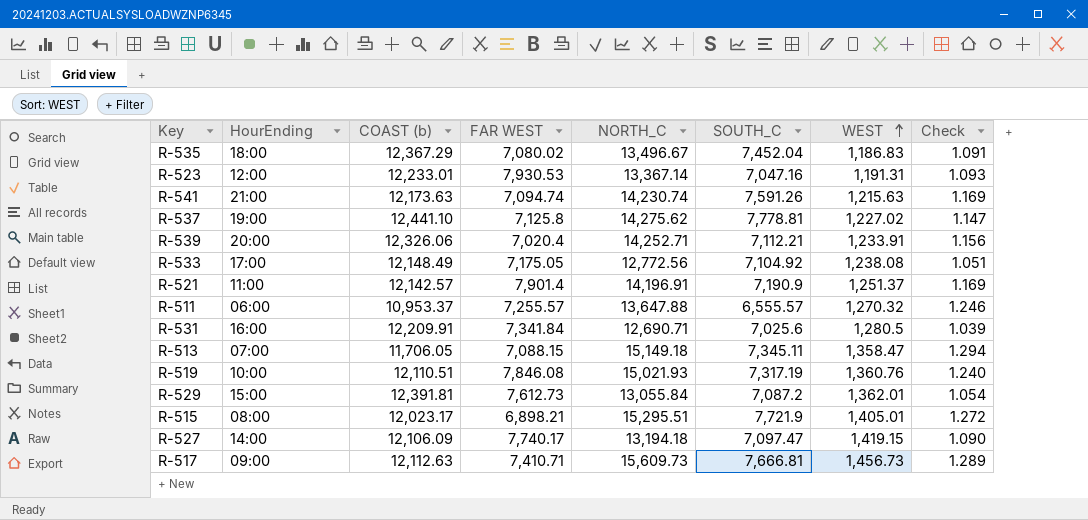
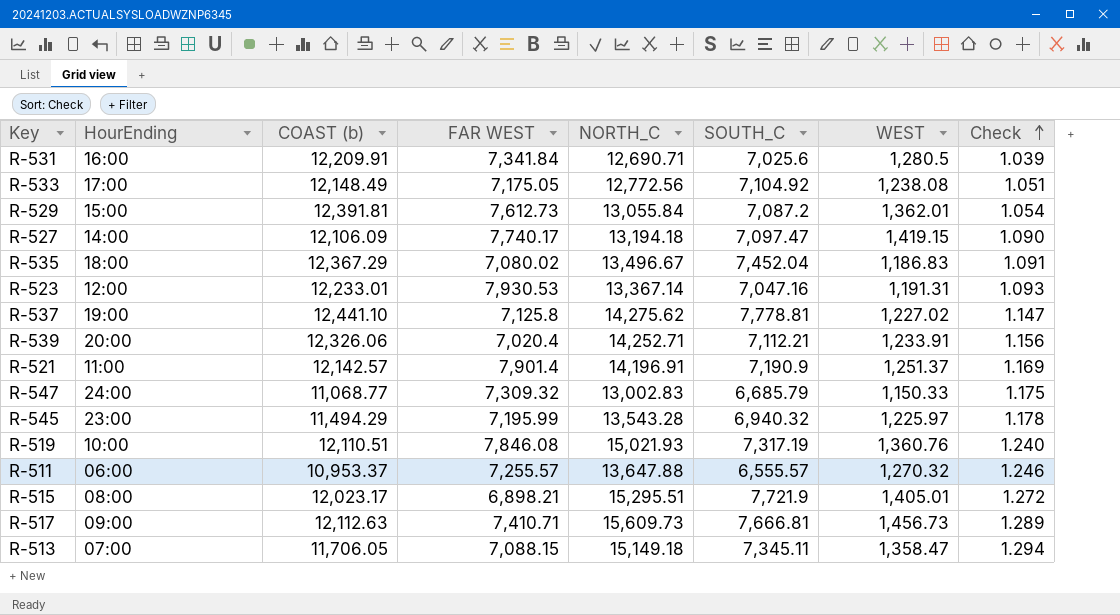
row order: WEST ascending -> Check ascending
row R-541: 21:00 | 12,173.63 | 7,094.74 | 14,230.74 | 7,591.26 | 1,215.63 | 1.169 -> none
row R-547: none -> 24:00 | 11,068.77 | 7,309.32 | 13,002.83 | 6,685.79 | 1,150.33 | 1.175
row R-545: none -> 23:00 | 11,494.29 | 7,195.99 | 13,543.28 | 6,940.32 | 1,225.97 | 1.178

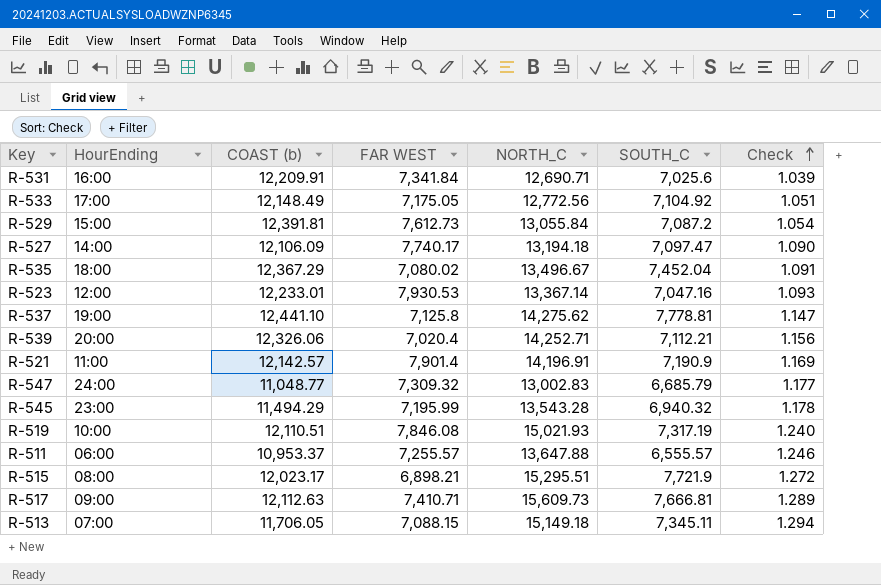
column WEST | position: 7 -> none
R-547 | COAST (b): 11,068.77 -> 11,048.77
R-547 | Check: 1.175 -> 1.177

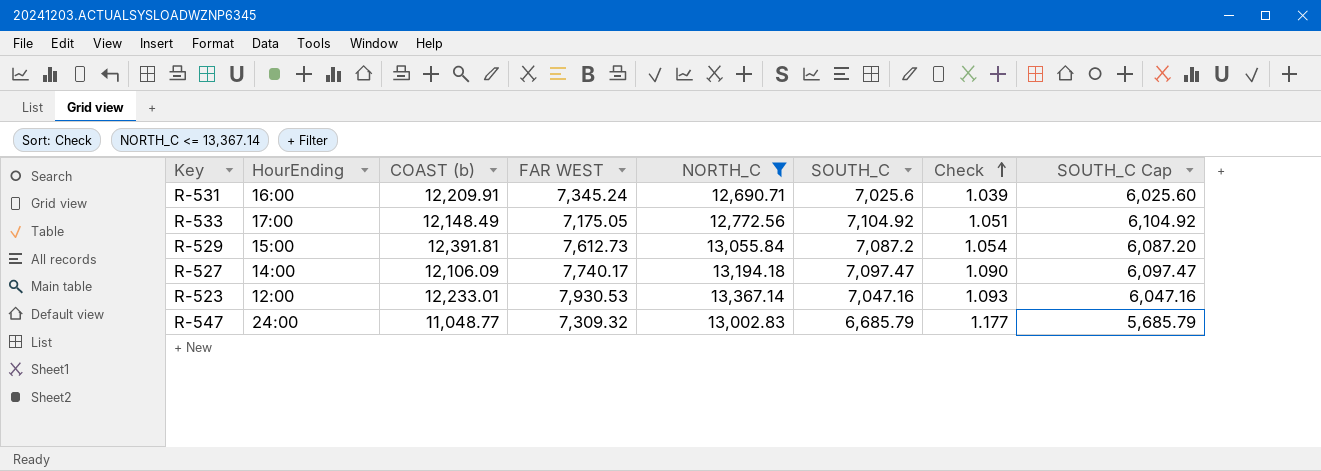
filter: none -> NORTH_C <= 13,367.14
column SOUTH_C Cap | formula: none -> [SOUTH_C] - 1000
R-531 | FAR WEST: 7,341.84 -> 7,345.24

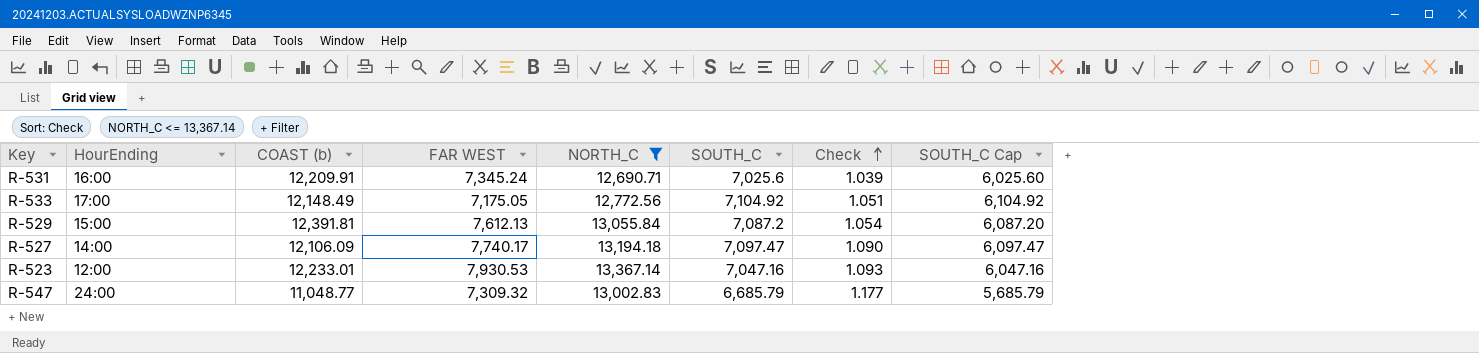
R-529 | FAR WEST: 7,612.73 -> 7,612.13

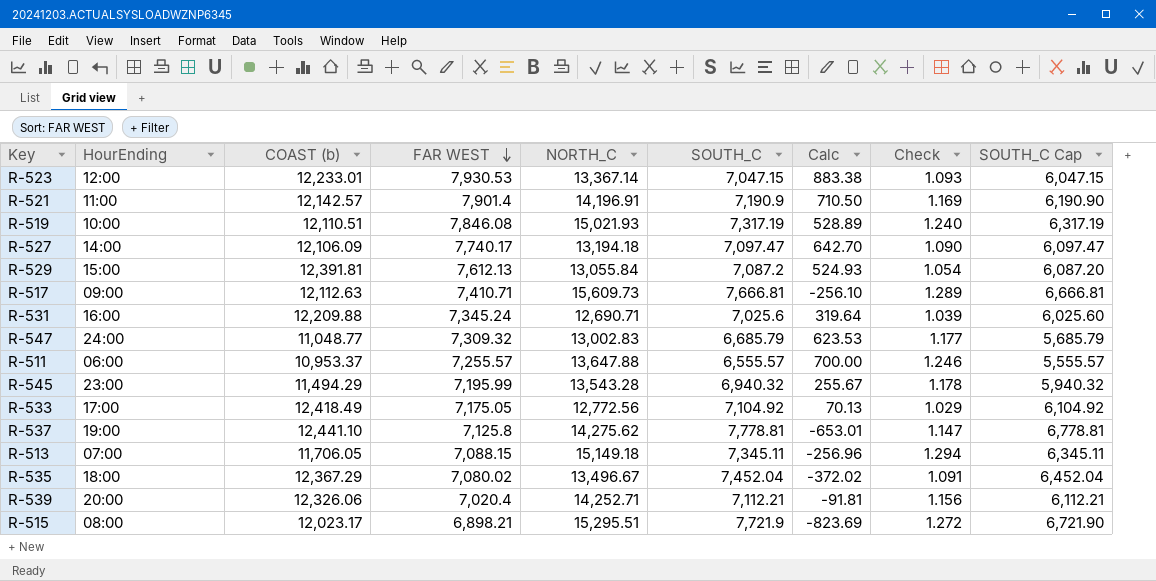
filter: NORTH_C <= 13,367.14 -> none
row order: Check ascending -> FAR WEST descending
column Calc | formula: none -> [FAR WEST] - [SOUTH_C]
R-523 | SOUTH_C: 7,047.16 -> 7,047.15
R-523 | SOUTH_C Cap: 6,047.16 -> 6,047.15
R-531 | COAST (b): 12,209.91 -> 12,209.88
R-533 | COAST (b): 12,148.49 -> 12,418.49
R-533 | Check: 1.051 -> 1.029

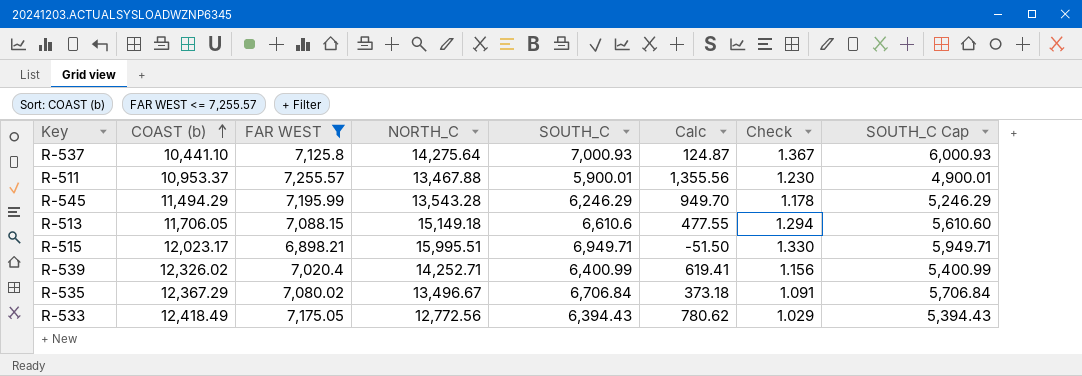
filter: none -> FAR WEST <= 7,255.57
row order: FAR WEST descending -> COAST (b) ascending
column HourEnding | position: 2 -> none
R-537 | COAST (b): 12,441.10 -> 10,441.10
R-537 | NORTH_C: 14,275.62 -> 14,275.64
R-537 | SOUTH_C: 7,778.81 -> 7,000.93
R-537 | Calc: -653.01 -> 124.87
R-537 | Check: 1.147 -> 1.367
R-537 | SOUTH_C Cap: 6,778.81 -> 6,000.93
R-511 | NORTH_C: 13,647.88 -> 13,467.88
R-511 | SOUTH_C: 6,555.57 -> 5,900.01
R-511 | Calc: 700.00 -> 1,355.56
R-511 | Check: 1.246 -> 1.230
R-511 | SOUTH_C Cap: 5,555.57 -> 4,900.01
R-545 | SOUTH_C: 6,940.32 -> 6,246.29
R-545 | Calc: 255.67 -> 949.70
R-545 | SOUTH_C Cap: 5,940.32 -> 5,246.29
R-513 | SOUTH_C: 7,345.11 -> 6,610.6
R-513 | Calc: -256.96 -> 477.55
R-513 | SOUTH_C Cap: 6,345.11 -> 5,610.60
R-515 | NORTH_C: 15,295.51 -> 15,995.51
R-515 | SOUTH_C: 7,721.9 -> 6,949.71
R-515 | Calc: -823.69 -> -51.50
R-515 | Check: 1.272 -> 1.330
R-515 | SOUTH_C Cap: 6,721.90 -> 5,949.71
R-539 | COAST (b): 12,326.06 -> 12,326.02
R-539 | SOUTH_C: 7,112.21 -> 6,400.99
R-539 | Calc: -91.81 -> 619.41
R-539 | SOUTH_C Cap: 6,112.21 -> 5,400.99
R-535 | SOUTH_C: 7,452.04 -> 6,706.84
R-535 | Calc: -372.02 -> 373.18
R-535 | SOUTH_C Cap: 6,452.04 -> 5,706.84
R-533 | SOUTH_C: 7,104.92 -> 6,394.43
R-533 | Calc: 70.13 -> 780.62
R-533 | SOUTH_C Cap: 6,104.92 -> 5,394.43

